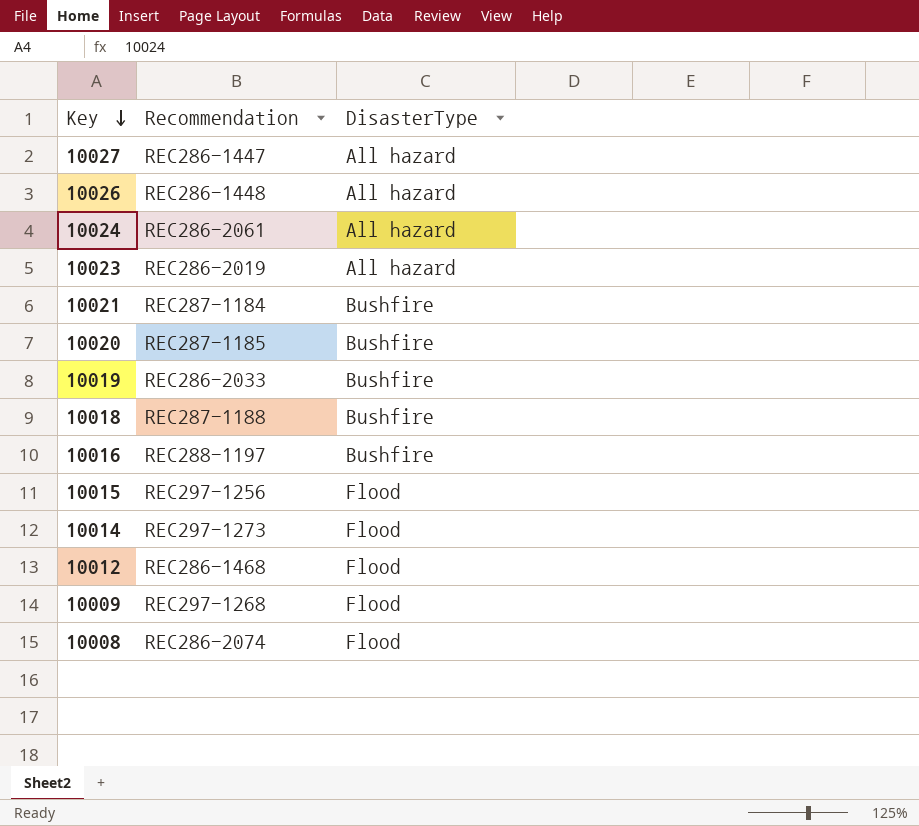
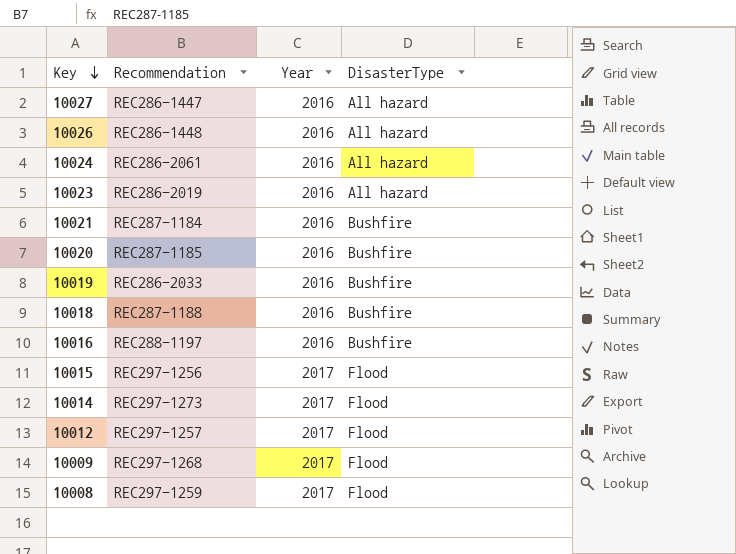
column Year | position: none -> 3
10012 | Recommendation: REC286-1468 -> REC297-1257
10008 | Recommendation: REC286-2074 -> REC297-1259

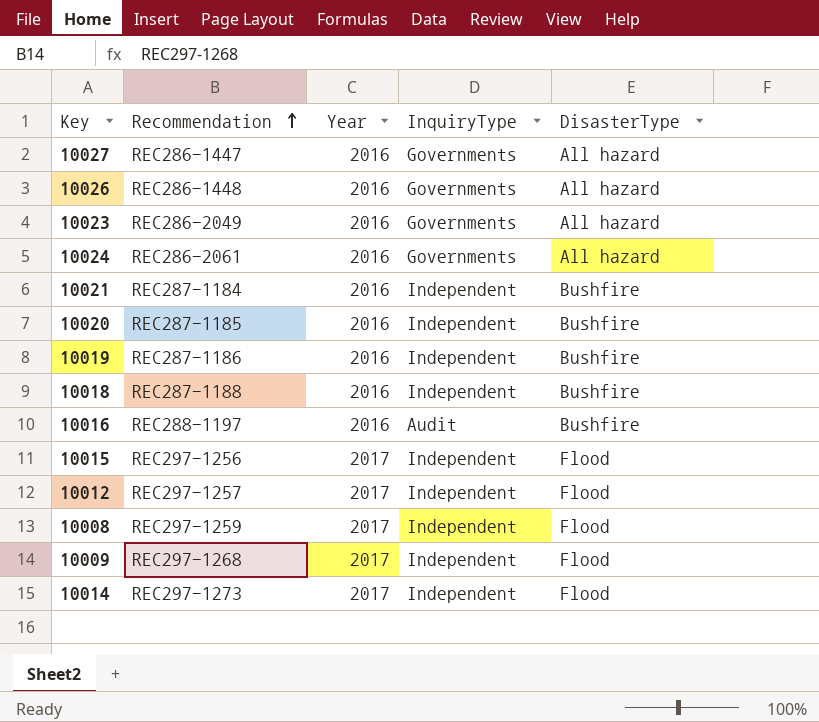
row order: Key descending -> Recommendation ascending
column InquiryType | position: none -> 4
10023 | Recommendation: REC286-2019 -> REC286-2049
10019 | Recommendation: REC286-2033 -> REC287-1186

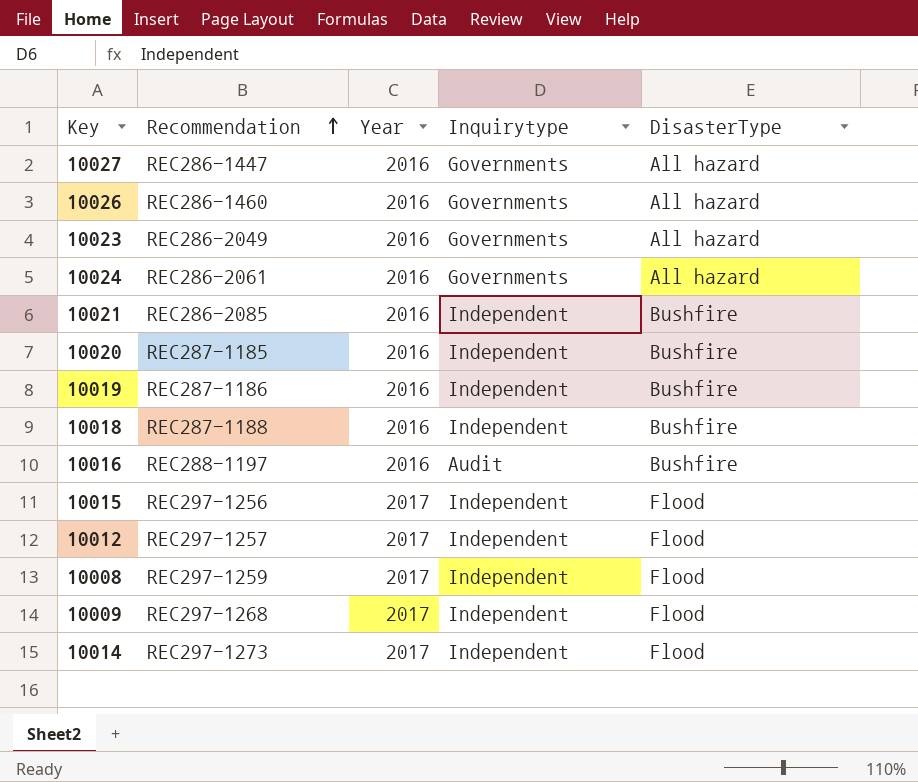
column name: InquiryType -> Inquirytype
10026 | Recommendation: REC286-1448 -> REC286-1460
10021 | Recommendation: REC287-1184 -> REC286-2085

